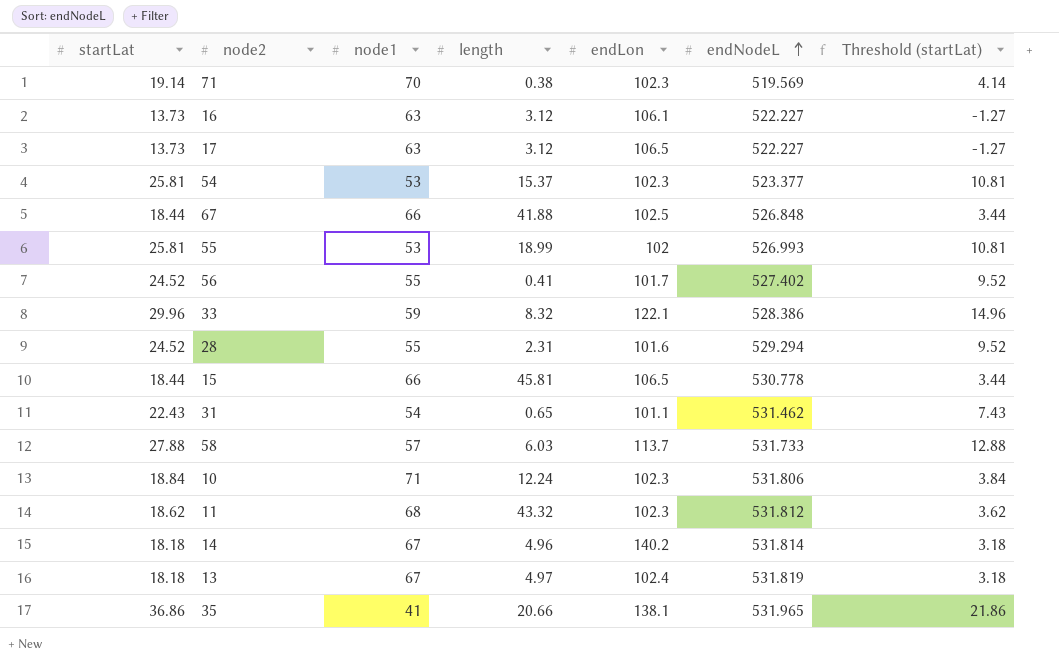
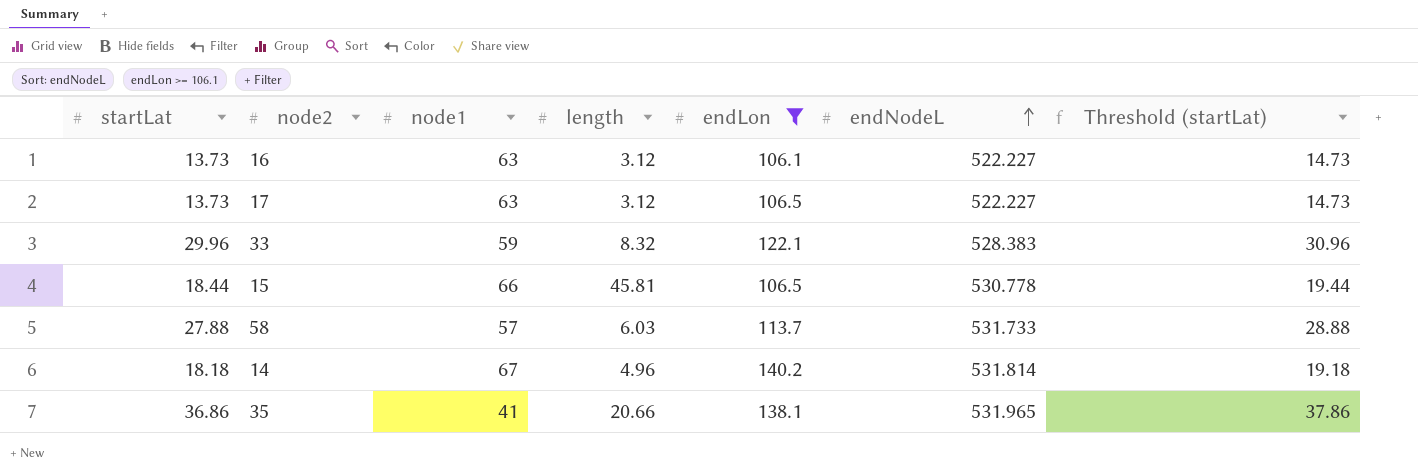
filter: none -> endLon >= 106.1
column Threshold (startLat) | formula: [startLat] - 15 -> [startLat] + 1
33 | endNodeL: 528.386 -> 528.383

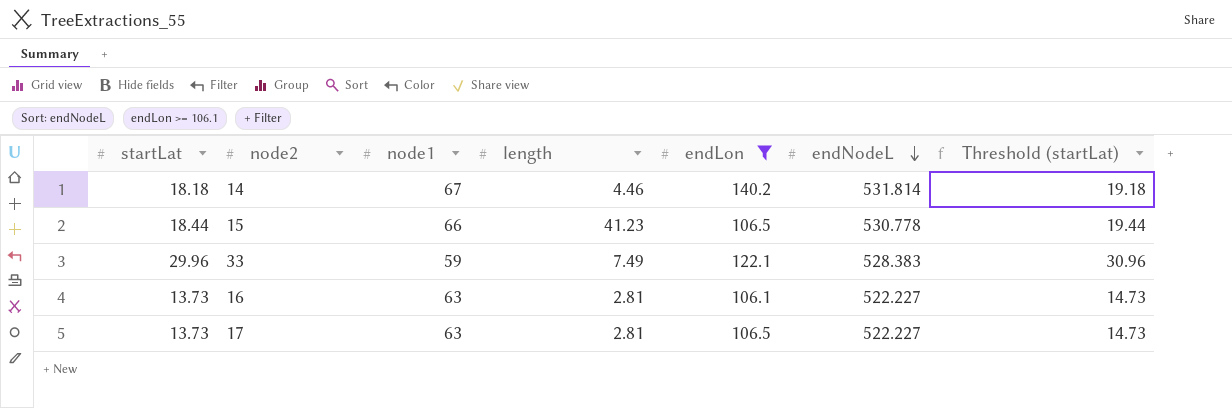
row order: endNodeL ascending -> endNodeL descending
row 58: 27.88 | 57 | 6.03 | 113.7 | 531.733 | 28.88 -> none
row 35: 36.86 | 41 | 20.66 | 138.1 | 531.965 | 37.86 -> none
14 | length: 4.96 -> 4.46
15 | length: 45.81 -> 41.23
33 | length: 8.32 -> 7.49
16 | length: 3.12 -> 2.81
17 | length: 3.12 -> 2.81

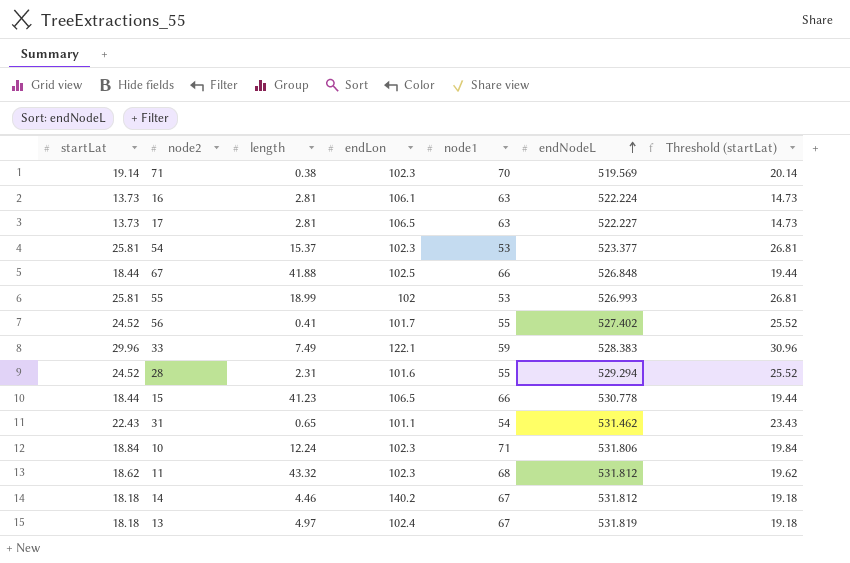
filter: endLon >= 106.1 -> none
row order: endNodeL descending -> endNodeL ascending
column node1 | position: 3 -> 5
16 | endNodeL: 522.227 -> 522.224
14 | endNodeL: 531.814 -> 531.812

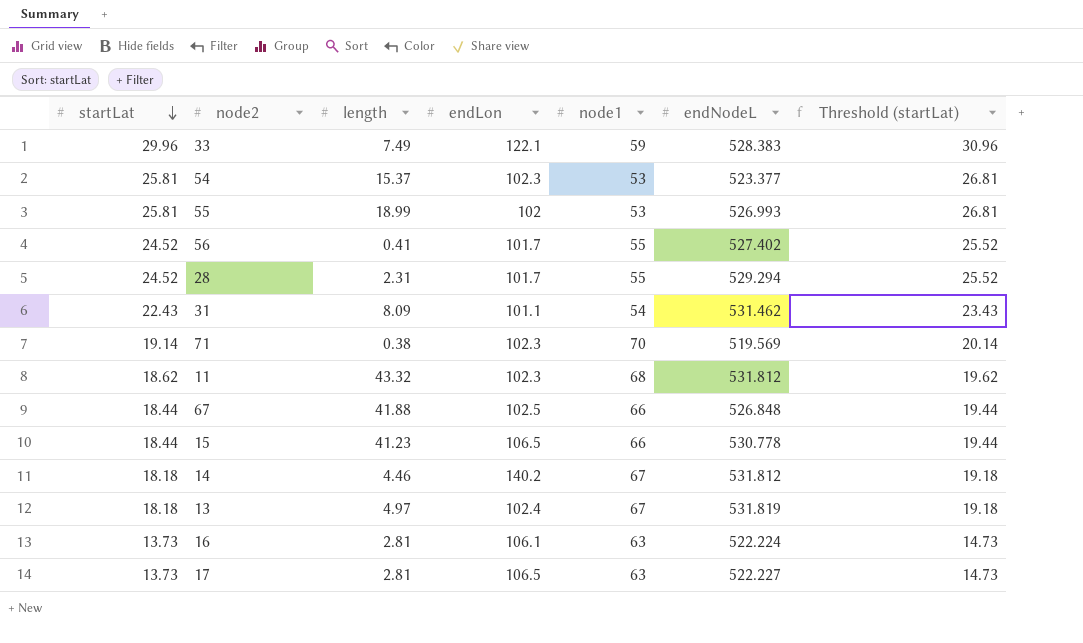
row order: endNodeL ascending -> startLat descending
row 10: 18.84 | 12.24 | 102.3 | 71 | 531.806 | 19.84 -> none
28 | endLon: 101.6 -> 101.7
31 | length: 0.65 -> 8.09

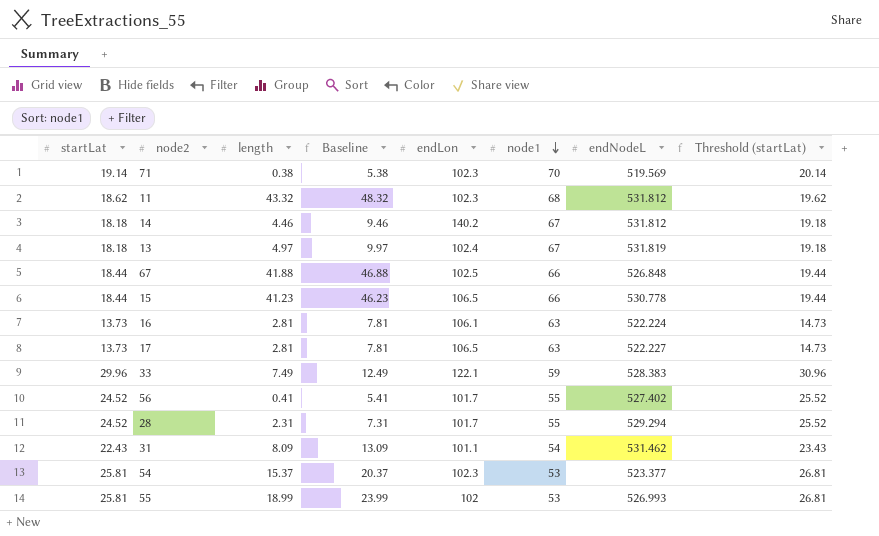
row order: startLat descending -> node1 descending
column Baseline | formula: none -> [length] + 5

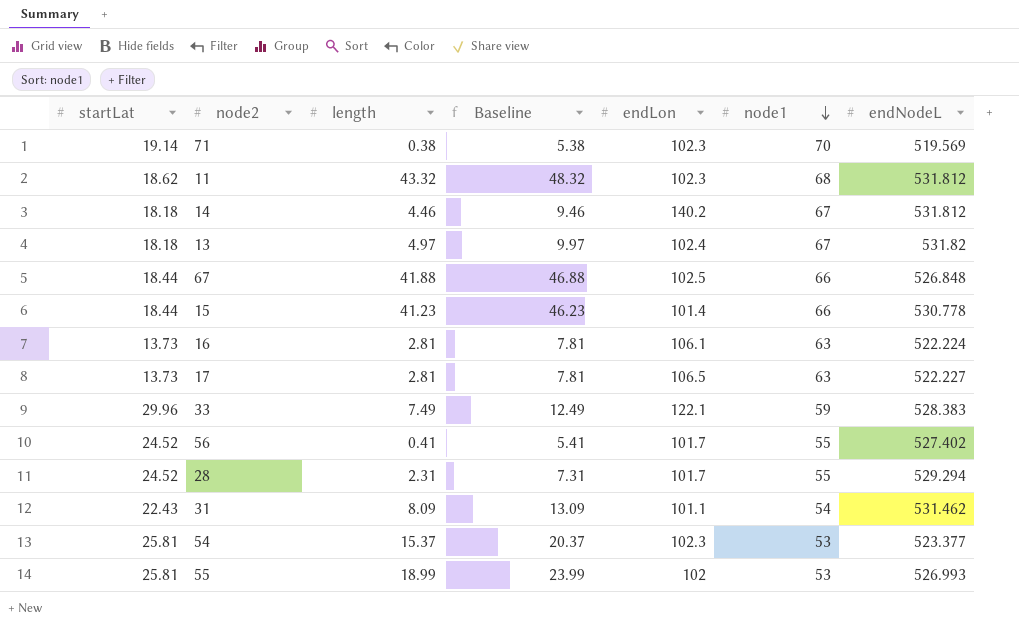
column Threshold (startLat) | formula: [startLat] + 1 -> none
13 | endNodeL: 531.819 -> 531.82
15 | endLon: 106.5 -> 101.4

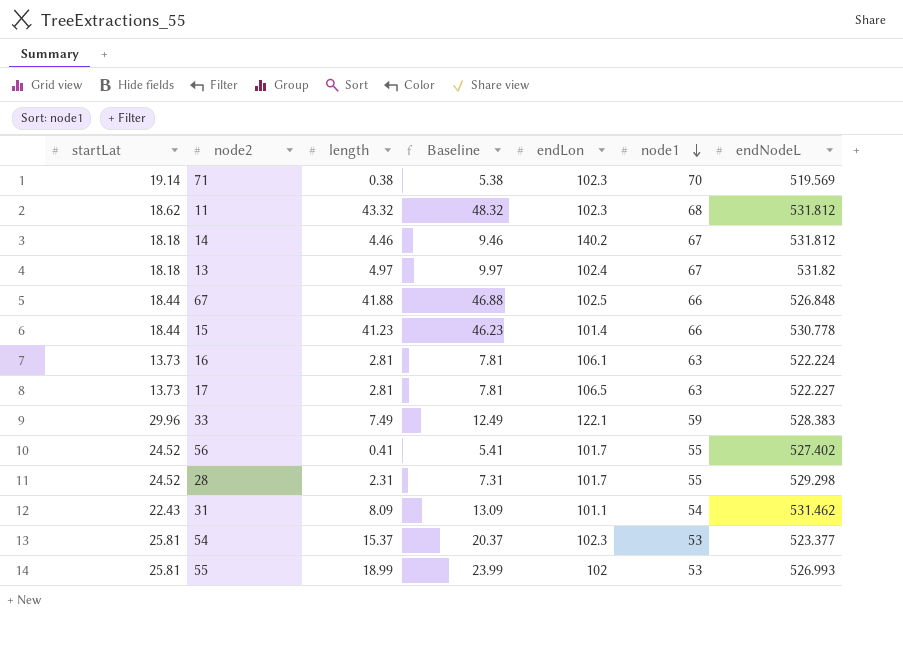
28 | endNodeL: 529.294 -> 529.298

